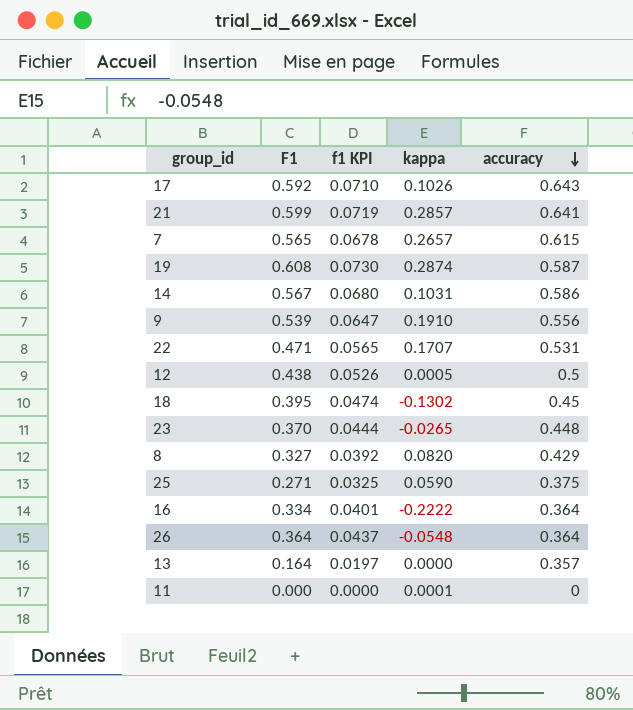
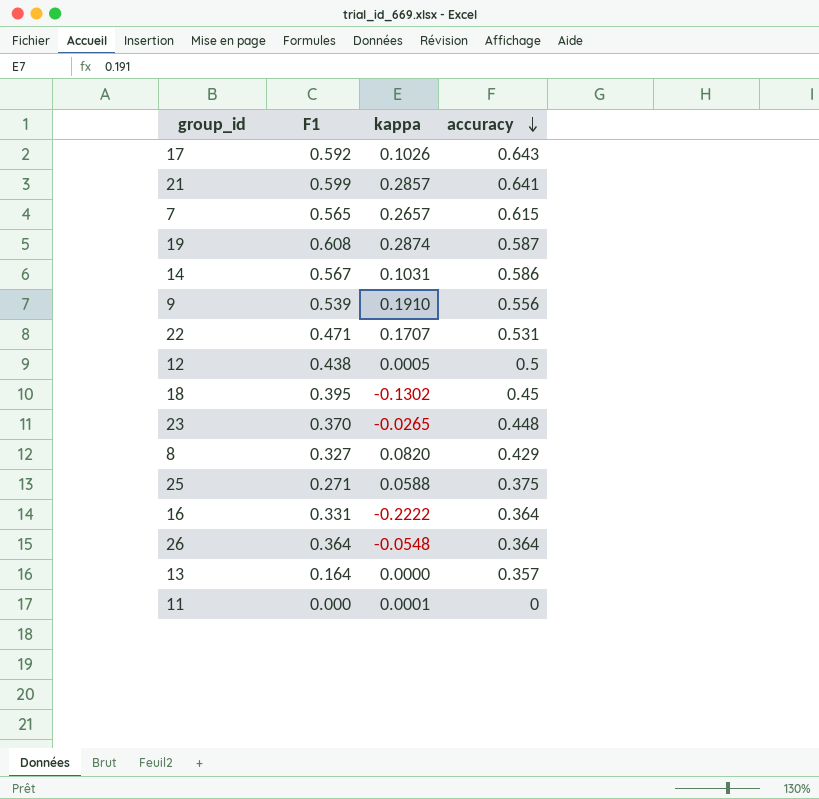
column f1 KPI | formula: [F1] * 0.12 -> none
25 | kappa: 0.0590 -> 0.0588
16 | F1: 0.334 -> 0.331

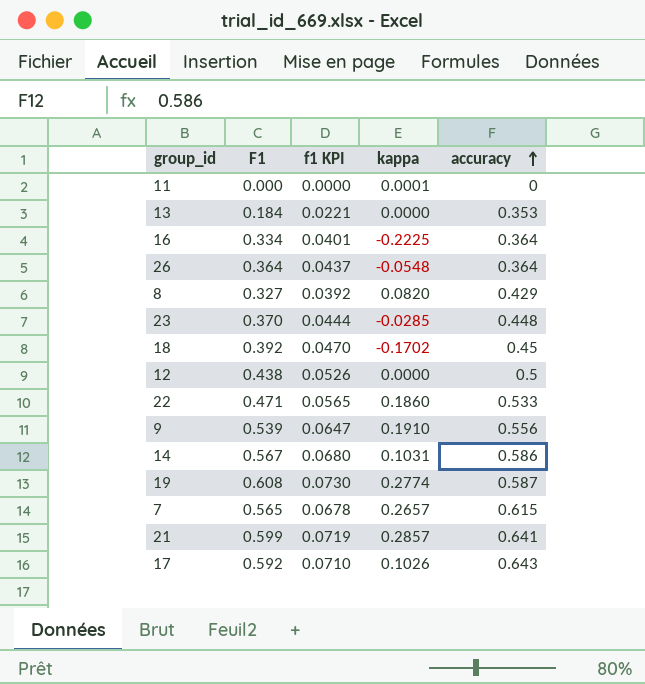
row order: accuracy descending -> accuracy ascending
column f1 KPI | formula: none -> [F1] * 0.12
row 25: 0.271 | 0.0588 | 0.375 -> none
13 | F1: 0.164 -> 0.184
13 | accuracy: 0.357 -> 0.353
16 | F1: 0.331 -> 0.334
16 | kappa: -0.2222 -> -0.2225
23 | kappa: -0.0265 -> -0.0285
18 | F1: 0.395 -> 0.392
18 | kappa: -0.1302 -> -0.1702
12 | kappa: 0.0005 -> 0.0000
22 | kappa: 0.1707 -> 0.1860
22 | accuracy: 0.531 -> 0.533
19 | kappa: 0.2874 -> 0.2774

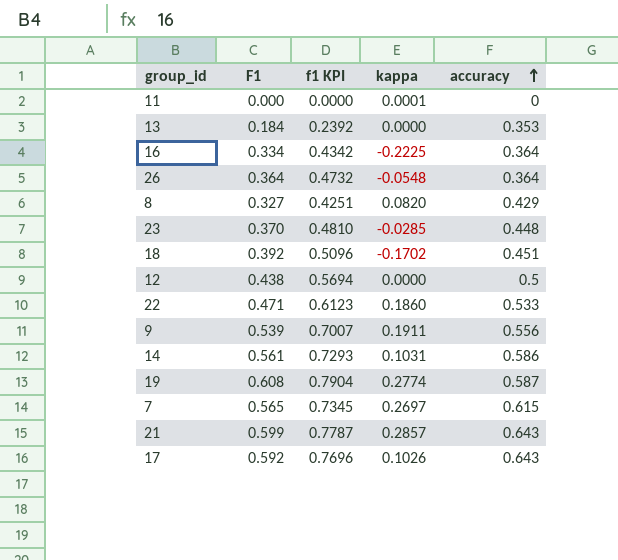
column f1 KPI | formula: [F1] * 0.12 -> [F1] * 1.3
18 | accuracy: 0.45 -> 0.451
9 | kappa: 0.1910 -> 0.1911
14 | F1: 0.567 -> 0.561
7 | kappa: 0.2657 -> 0.2697
21 | accuracy: 0.641 -> 0.643

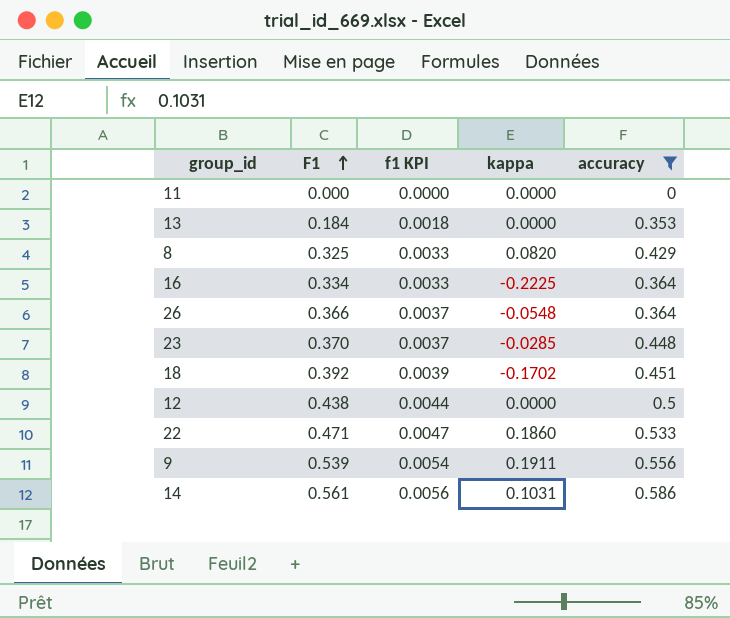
filter: none -> accuracy <= 0.586
row order: accuracy ascending -> F1 ascending
column f1 KPI | formula: [F1] * 1.3 -> [F1] * 0.01
11 | kappa: 0.0001 -> 0.0000
8 | F1: 0.327 -> 0.325
26 | F1: 0.364 -> 0.366

